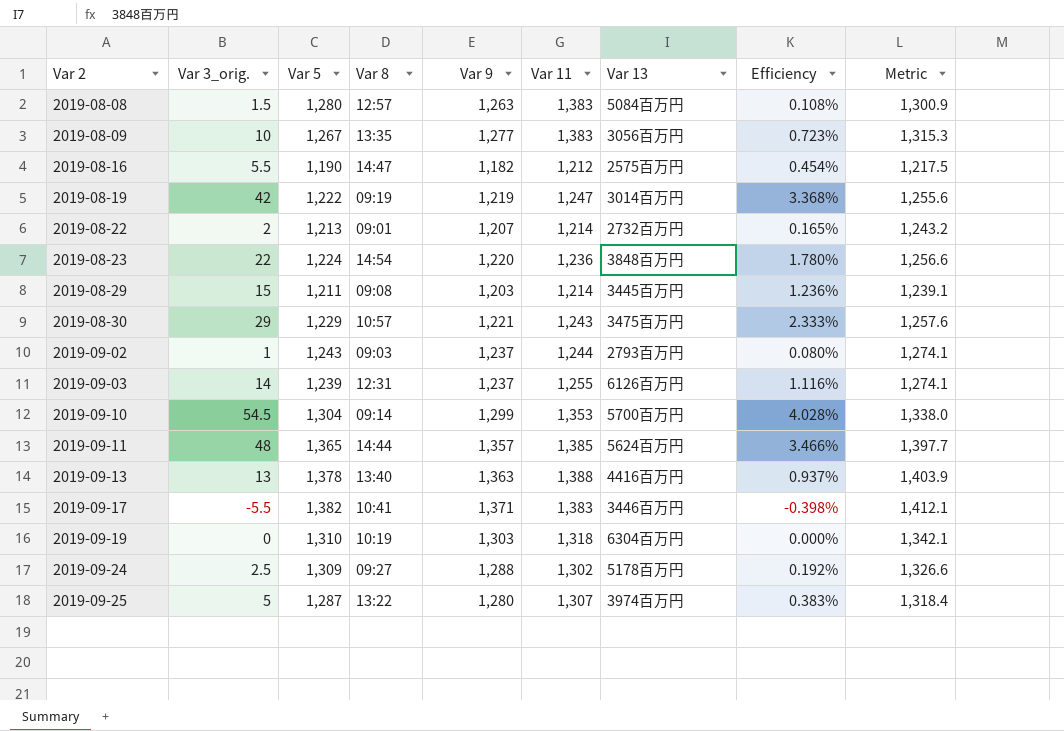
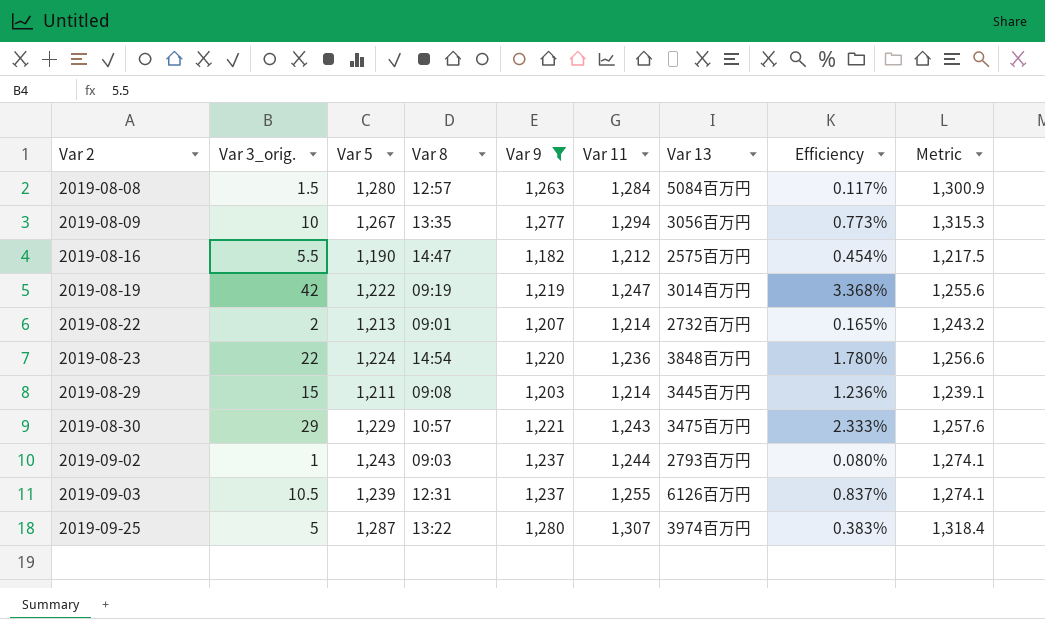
filter: none -> Var 9 <= 1,280
2019-08-08 | Var 11: 1,383 -> 1,284
2019-08-08 | Efficiency: 0.108% -> 0.117%
2019-08-09 | Var 11: 1,383 -> 1,294
2019-08-09 | Efficiency: 0.723% -> 0.773%
2019-09-03 | Var 3_orig.: 14 -> 10.5
2019-09-03 | Efficiency: 1.116% -> 0.837%

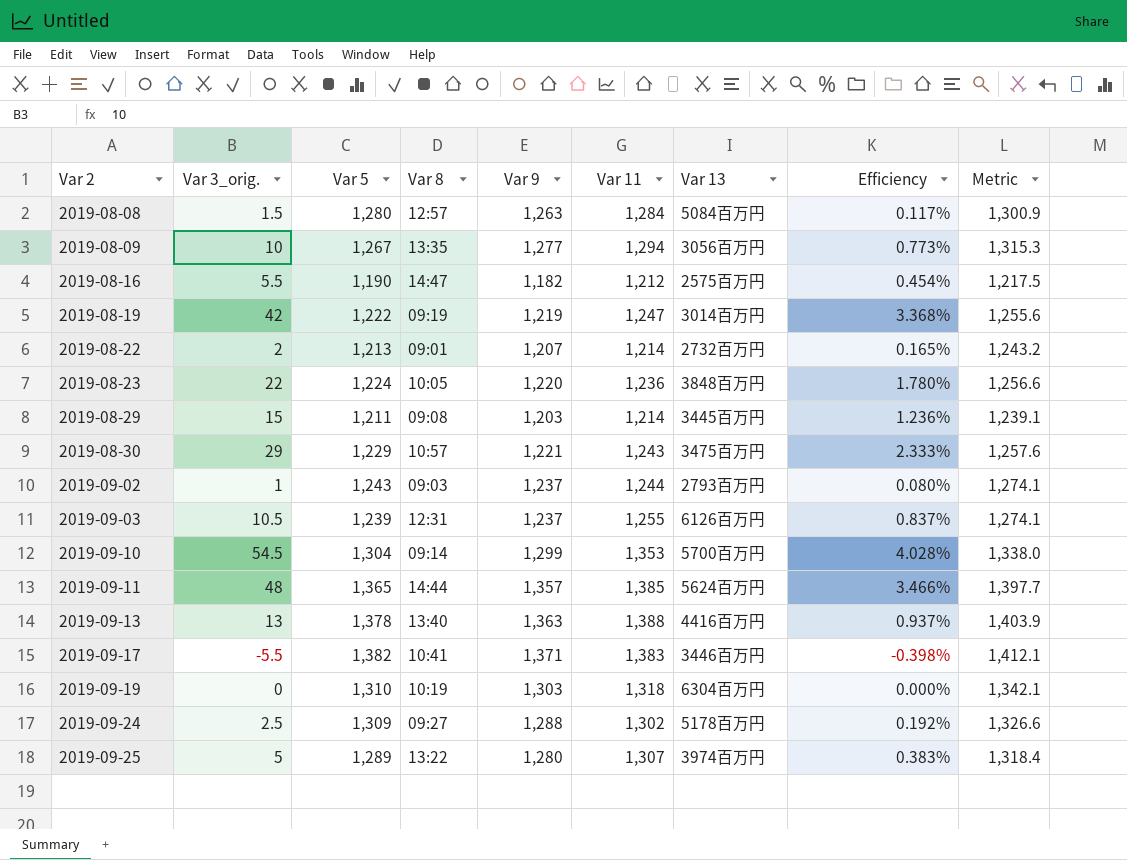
filter: Var 9 <= 1,280 -> none
2019-08-23 | Var 8: 14:54 -> 10:05
2019-09-25 | Var 5: 1,287 -> 1,289

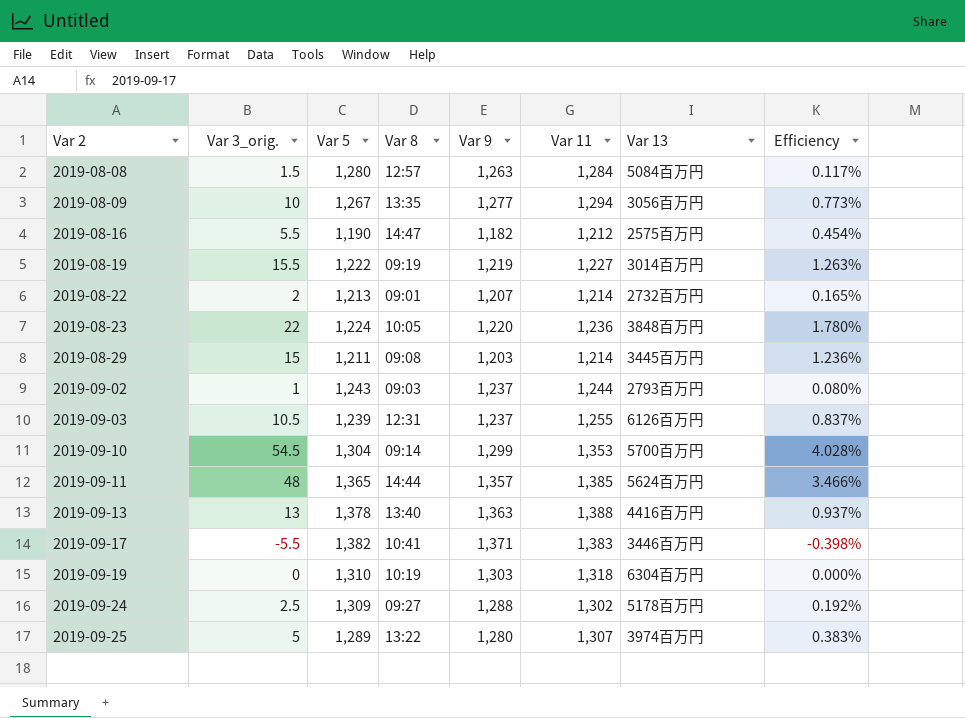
column Metric | formula: [Var 9] * 1.03 -> none
row 2019-08-30: 29 | 1,229 | 10:57 | 1,221 | 1,243 | 3475百万円 | 2.333% | 1,257.6 -> none
2019-08-19 | Var 3_orig.: 42 -> 15.5
2019-08-19 | Var 11: 1,247 -> 1,227
2019-08-19 | Efficiency: 3.368% -> 1.263%

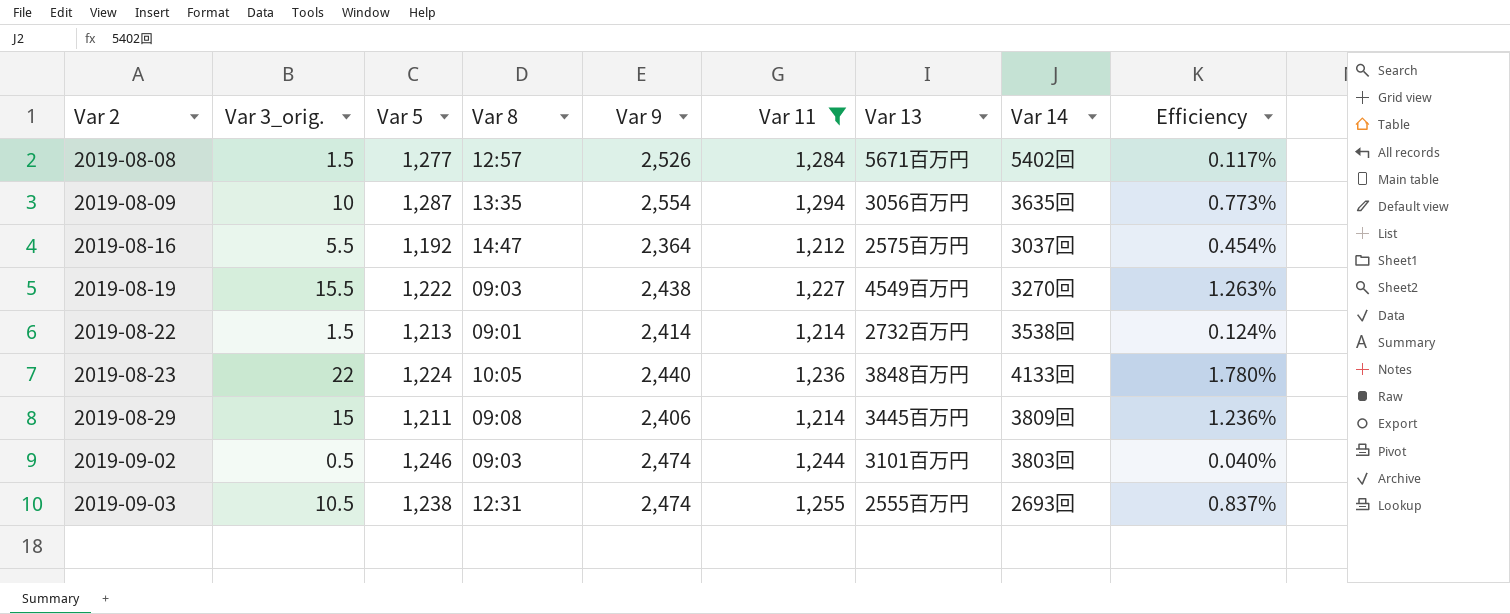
filter: none -> Var 11 <= 1,294
column Var 14 | position: none -> 8
2019-08-08 | Var 5: 1,280 -> 1,277
2019-08-08 | Var 9: 1,263 -> 2,526
2019-08-08 | Var 13: 5084百万円 -> 5671百万円
2019-08-09 | Var 5: 1,267 -> 1,287
2019-08-09 | Var 9: 1,277 -> 2,554
2019-08-16 | Var 5: 1,190 -> 1,192
2019-08-16 | Var 9: 1,182 -> 2,364
2019-08-19 | Var 8: 09:19 -> 09:03
2019-08-19 | Var 9: 1,219 -> 2,438
2019-08-19 | Var 13: 3014百万円 -> 4549百万円
2019-08-22 | Var 3_orig.: 2 -> 1.5
2019-08-22 | Var 9: 1,207 -> 2,414
2019-08-22 | Efficiency: 0.165% -> 0.124%
2019-08-23 | Var 9: 1,220 -> 2,440
2019-08-29 | Var 9: 1,203 -> 2,406
2019-09-02 | Var 3_orig.: 1 -> 0.5
2019-09-02 | Var 5: 1,243 -> 1,246
2019-09-02 | Var 9: 1,237 -> 2,474
2019-09-02 | Var 13: 2793百万円 -> 3101百万円
2019-09-02 | Efficiency: 0.080% -> 0.040%
2019-09-03 | Var 5: 1,239 -> 1,238
2019-09-03 | Var 9: 1,237 -> 2,474
2019-09-03 | Var 13: 6126百万円 -> 2555百万円

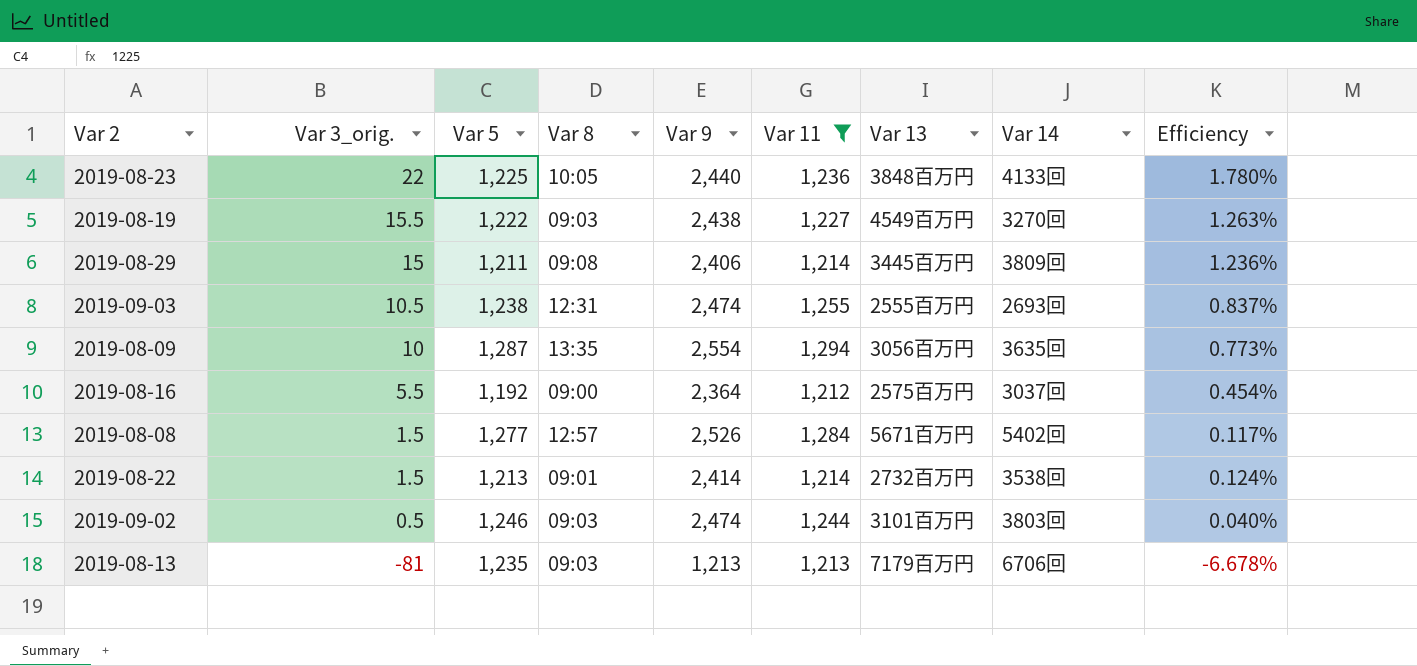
row order: Var 2 ascending -> Var 3_orig. descending
2019-08-23 | Var 5: 1,224 -> 1,225
2019-08-16 | Var 8: 14:47 -> 09:00
row 2019-08-13: none -> -81 | 1,235 | 09:03 | 1,213 | 1,213 | 7179百万円 | 6706回 | -6.678%

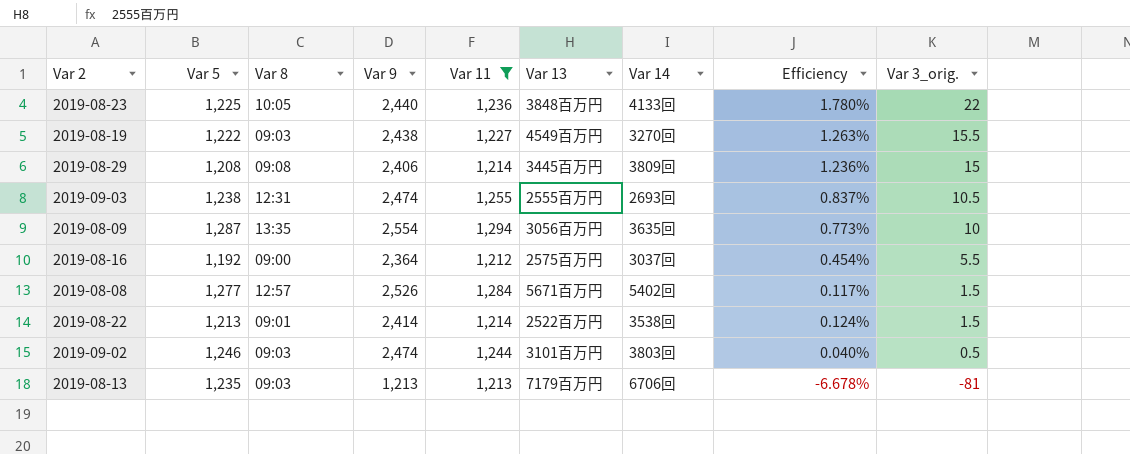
column Var 3_orig. | position: 2 -> 9
2019-08-29 | Var 5: 1,211 -> 1,208
2019-08-22 | Var 13: 2732百万円 -> 2522百万円

